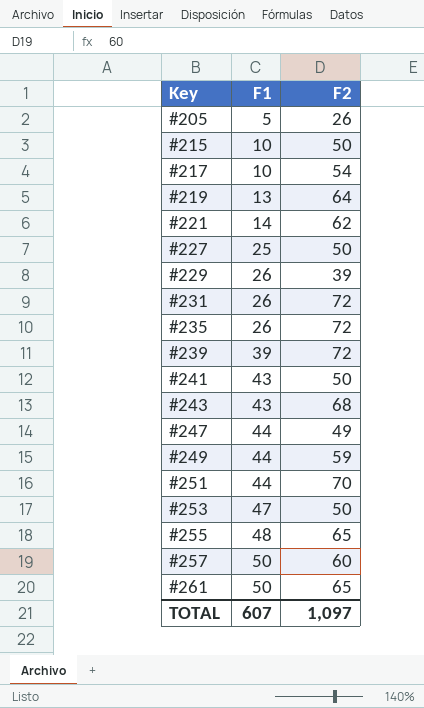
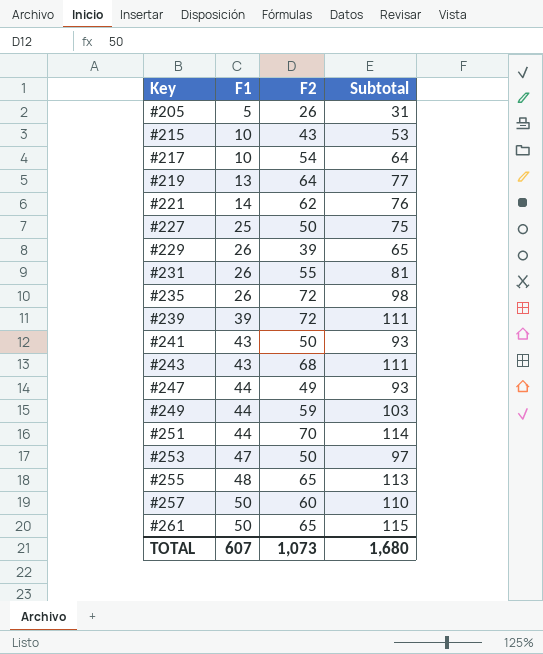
column Subtotal | formula: none -> [F1] + [F2]
#215 | F2: 50 -> 43
#231 | F2: 72 -> 55
TOTAL | F2: 1,097 -> 1,073

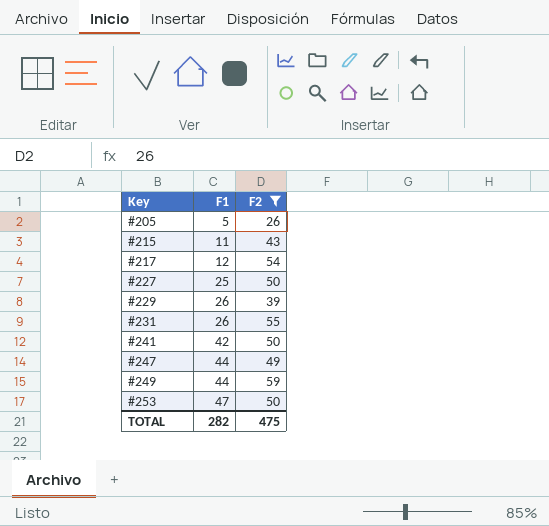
filter: none -> F2 <= 59
column Subtotal | formula: [F1] + [F2] -> none
#215 | F1: 10 -> 11
#217 | F1: 10 -> 12
#241 | F1: 43 -> 42
TOTAL | F1: 607 -> 282
TOTAL | F2: 1,073 -> 475

